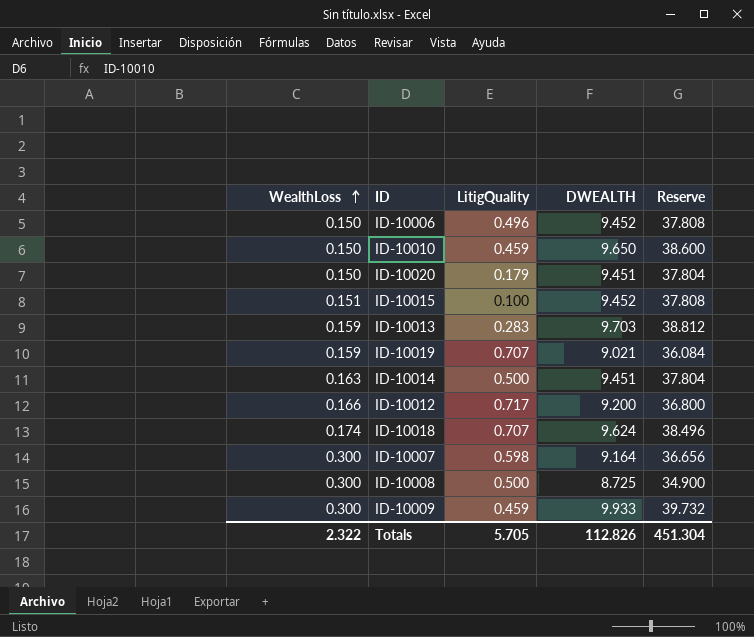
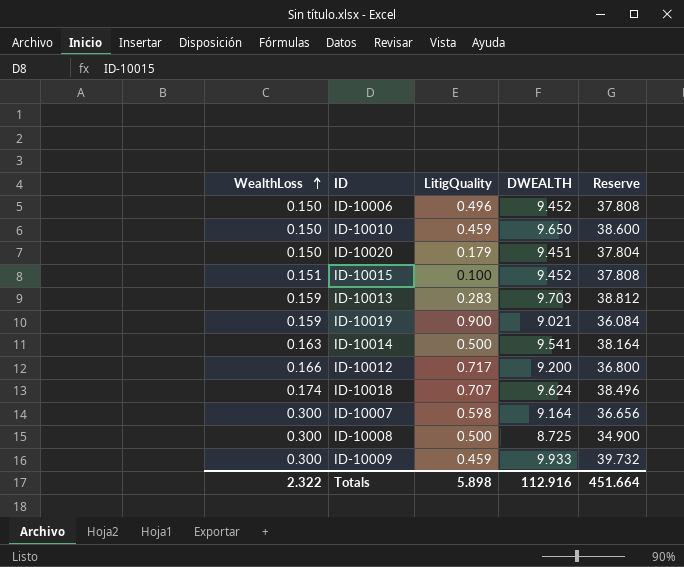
ID-10019 | LitigQuality: 0.707 -> 0.900
ID-10014 | DWEALTH: 9.451 -> 9.541
ID-10014 | Reserve: 37.804 -> 38.164
Totals | LitigQuality: 5.705 -> 5.898
Totals | DWEALTH: 112.826 -> 112.916
Totals | Reserve: 451.304 -> 451.664

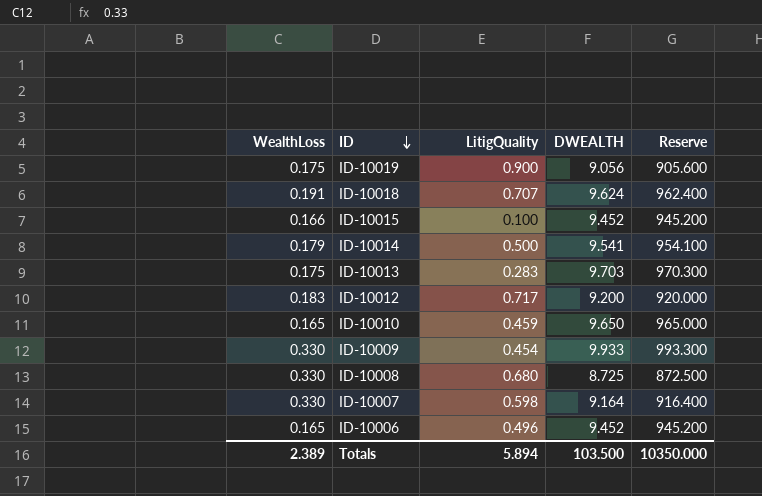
row order: WealthLoss ascending -> ID descending
column Reserve | formula: [DWEALTH] * 4 -> [DWEALTH] * 100
row ID-10020: 0.150 | 0.179 | 9.451 | 37.804 -> none
ID-10019 | WealthLoss: 0.159 -> 0.175
ID-10019 | DWEALTH: 9.021 -> 9.056
ID-10018 | WealthLoss: 0.174 -> 0.191
ID-10015 | WealthLoss: 0.151 -> 0.166
ID-10014 | WealthLoss: 0.163 -> 0.179
ID-10013 | WealthLoss: 0.159 -> 0.175
ID-10012 | WealthLoss: 0.166 -> 0.183
ID-10010 | WealthLoss: 0.150 -> 0.165
ID-10009 | WealthLoss: 0.300 -> 0.330
ID-10009 | LitigQuality: 0.459 -> 0.454
ID-10008 | WealthLoss: 0.300 -> 0.330
ID-10008 | LitigQuality: 0.500 -> 0.680
ID-10007 | WealthLoss: 0.300 -> 0.330
ID-10006 | WealthLoss: 0.150 -> 0.165
Totals | WealthLoss: 2.322 -> 2.389
Totals | LitigQuality: 5.898 -> 5.894
Totals | DWEALTH: 112.916 -> 103.500
Totals | Reserve: 451.664 -> 10350.000

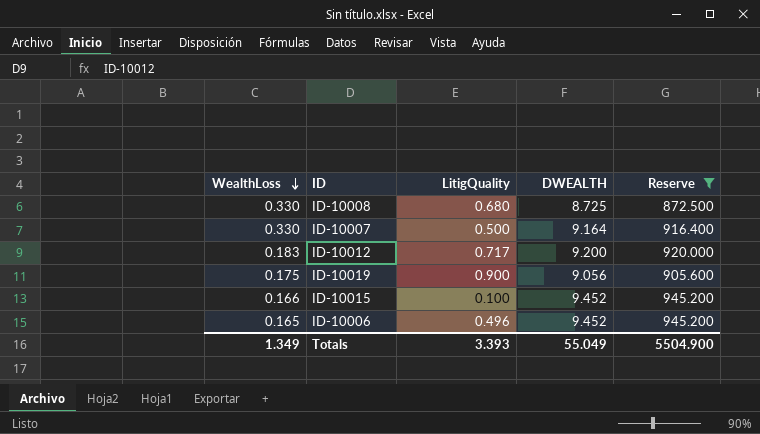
filter: none -> Reserve <= 945.200
row order: ID descending -> WealthLoss descending
ID-10007 | LitigQuality: 0.598 -> 0.500
Totals | WealthLoss: 2.389 -> 1.349
Totals | LitigQuality: 5.894 -> 3.393
Totals | DWEALTH: 103.500 -> 55.049
Totals | Reserve: 10350.000 -> 5504.900

